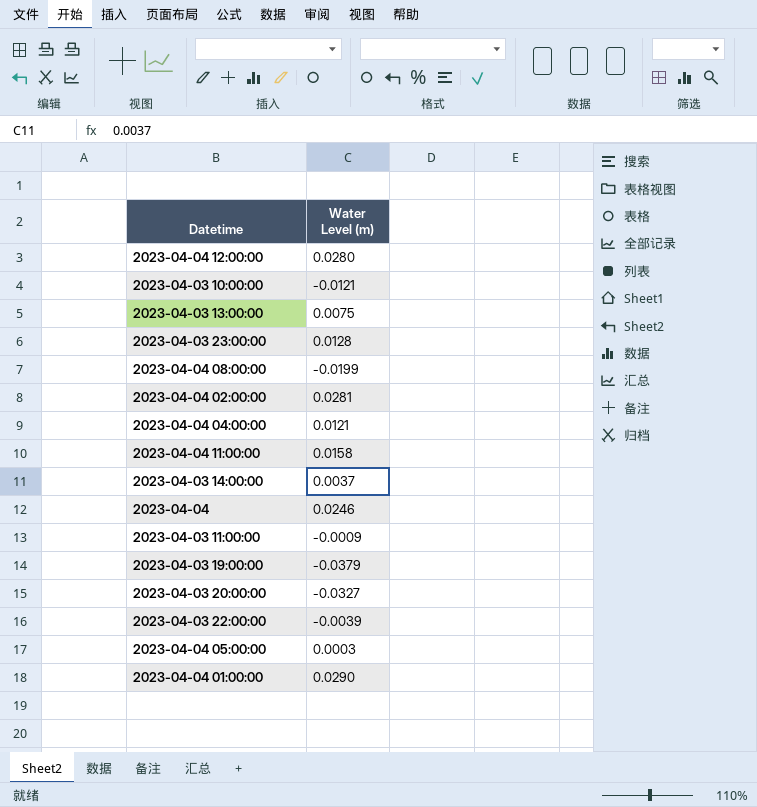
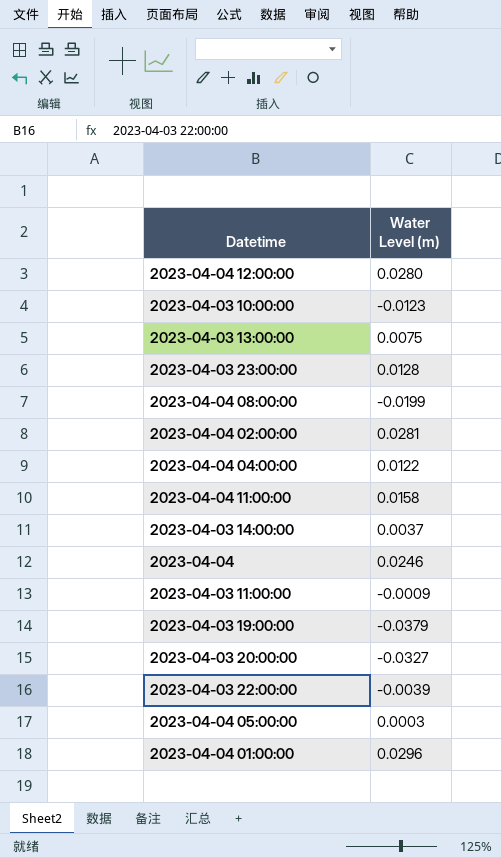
2023-04-03 10:00:00 | Water Level (m): -0.0121 -> -0.0123
2023-04-04 04:00:00 | Water Level (m): 0.0121 -> 0.0122
2023-04-04 01:00:00 | Water Level (m): 0.0290 -> 0.0296

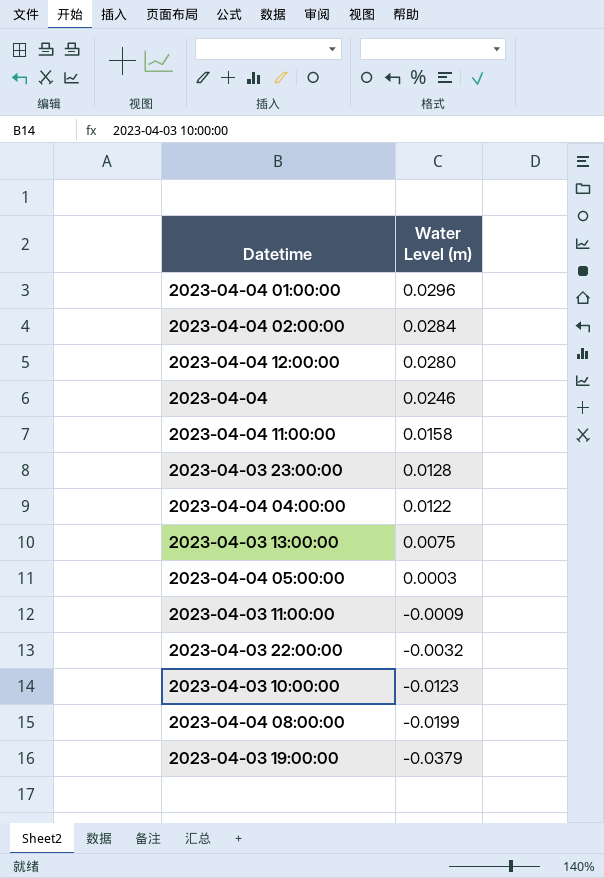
row order: none -> Water Level (m) descending
row 2023-04-03 14:00:00: 0.0037 -> none
row 2023-04-03 20:00:00: -0.0327 -> none
2023-04-04 02:00:00 | Water Level (m): 0.0281 -> 0.0284
2023-04-03 22:00:00 | Water Level (m): -0.0039 -> -0.0032

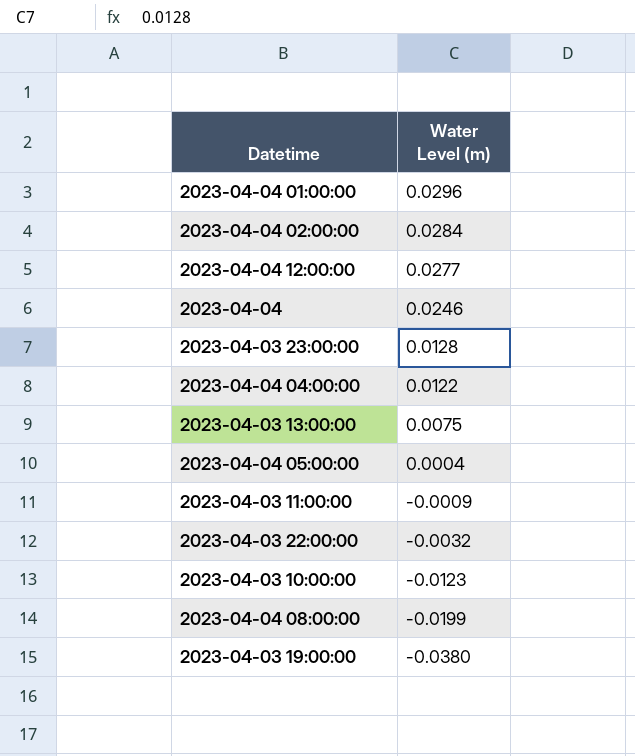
row 2023-04-04 11:00:00: 0.0158 -> none
2023-04-04 12:00:00 | Water Level (m): 0.0280 -> 0.0277
2023-04-04 05:00:00 | Water Level (m): 0.0003 -> 0.0004
2023-04-03 19:00:00 | Water Level (m): -0.0379 -> -0.0380

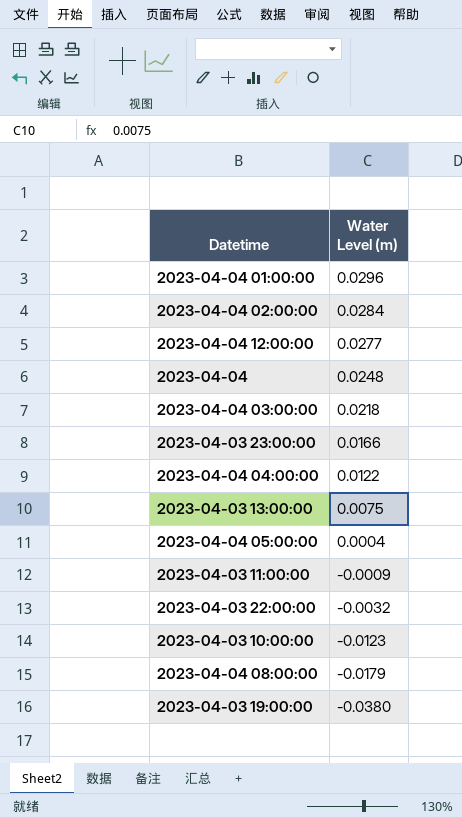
2023-04-04 | Water Level (m): 0.0246 -> 0.0248
row 2023-04-04 03:00:00: none -> 0.0218
2023-04-03 23:00:00 | Water Level (m): 0.0128 -> 0.0166
2023-04-04 08:00:00 | Water Level (m): -0.0199 -> -0.0179

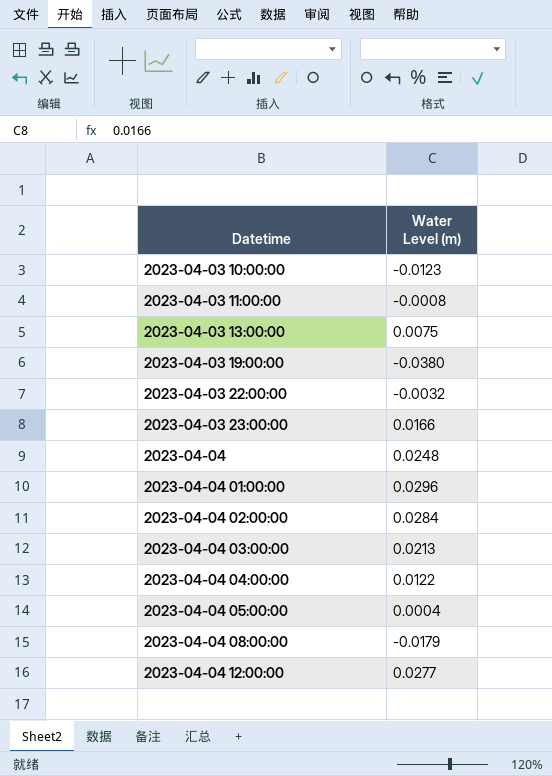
row order: Water Level (m) descending -> Datetime ascending
2023-04-03 11:00:00 | Water Level (m): -0.0009 -> -0.0008
2023-04-04 03:00:00 | Water Level (m): 0.0218 -> 0.0213

